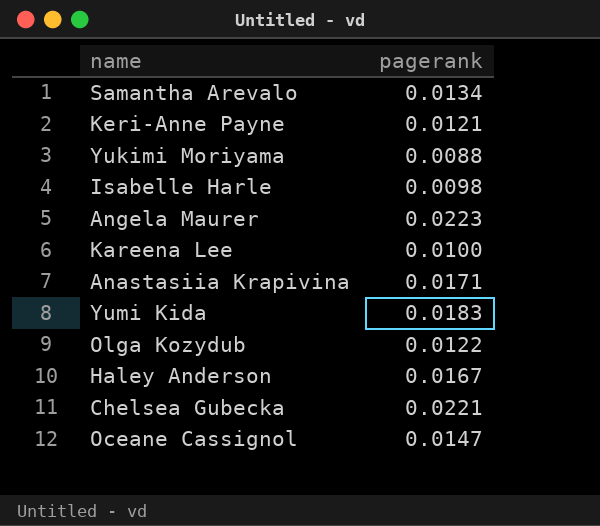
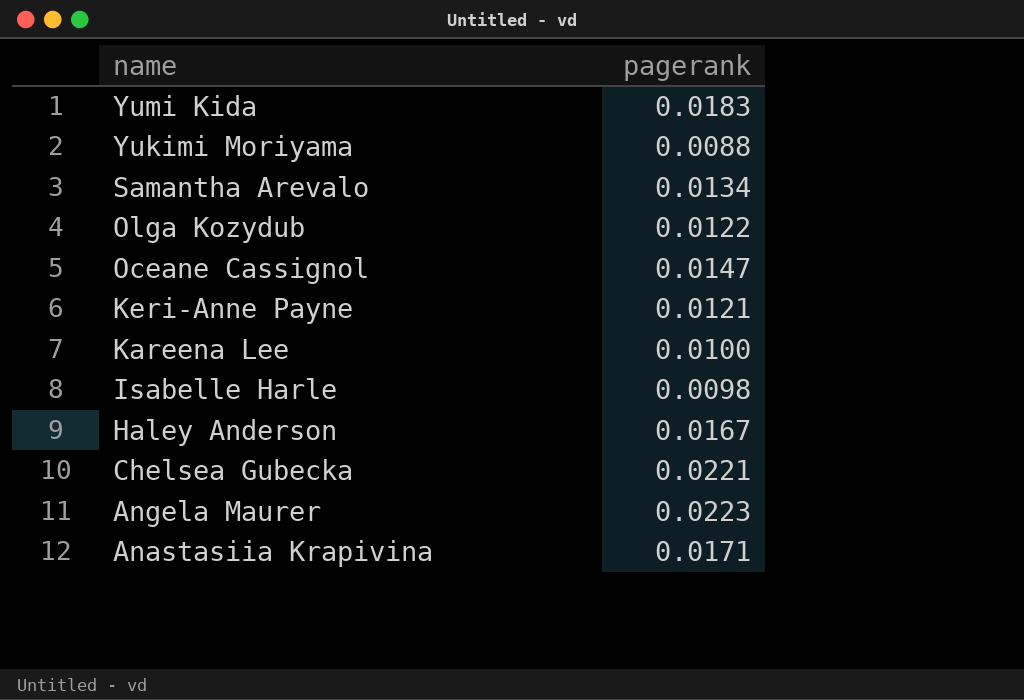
row order: none -> name descending

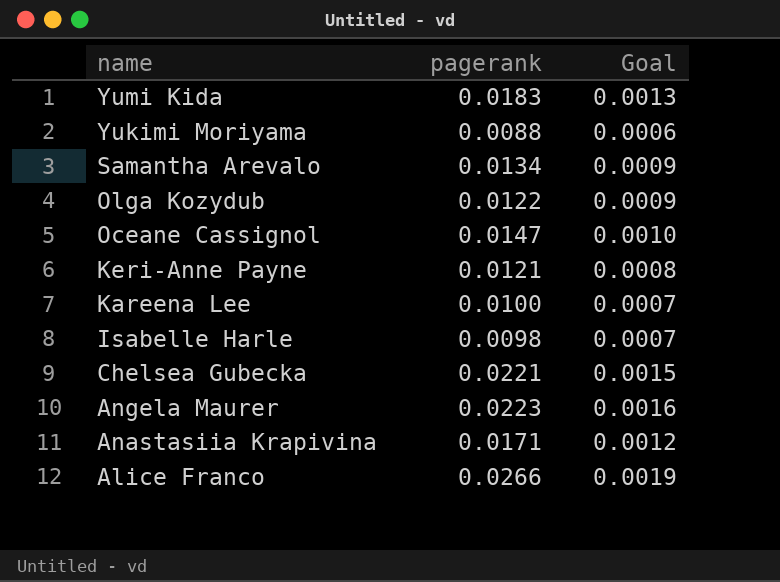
column Goal | formula: none -> [pagerank] * 0.07
row Haley Anderson: 0.0167 -> none
row Alice Franco: none -> 0.0266 | 0.0019

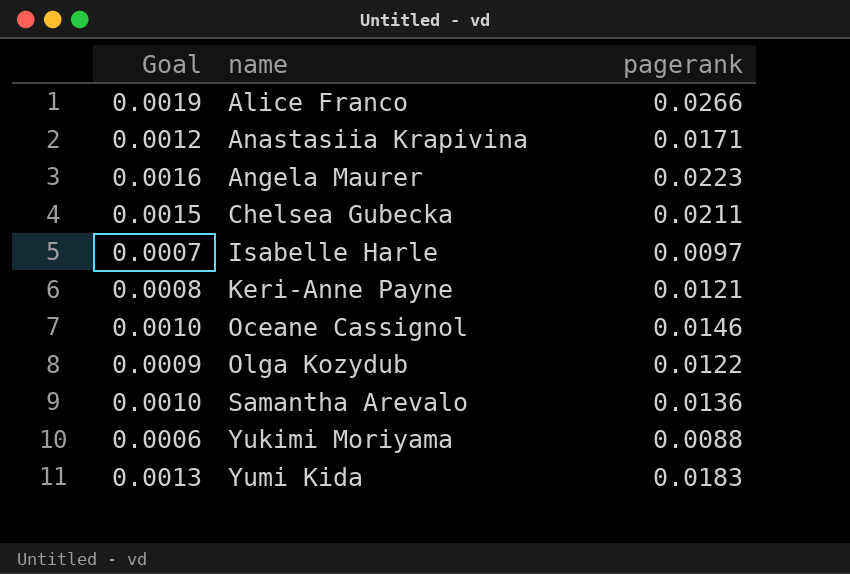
row order: name descending -> name ascending
column Goal | position: 3 -> 1
row Kareena Lee: 0.0100 | 0.0007 -> none
Chelsea Gubecka | pagerank: 0.0221 -> 0.0211
Isabelle Harle | pagerank: 0.0098 -> 0.0097
Oceane Cassignol | pagerank: 0.0147 -> 0.0146
Samantha Arevalo | Goal: 0.0009 -> 0.0010
Samantha Arevalo | pagerank: 0.0134 -> 0.0136

